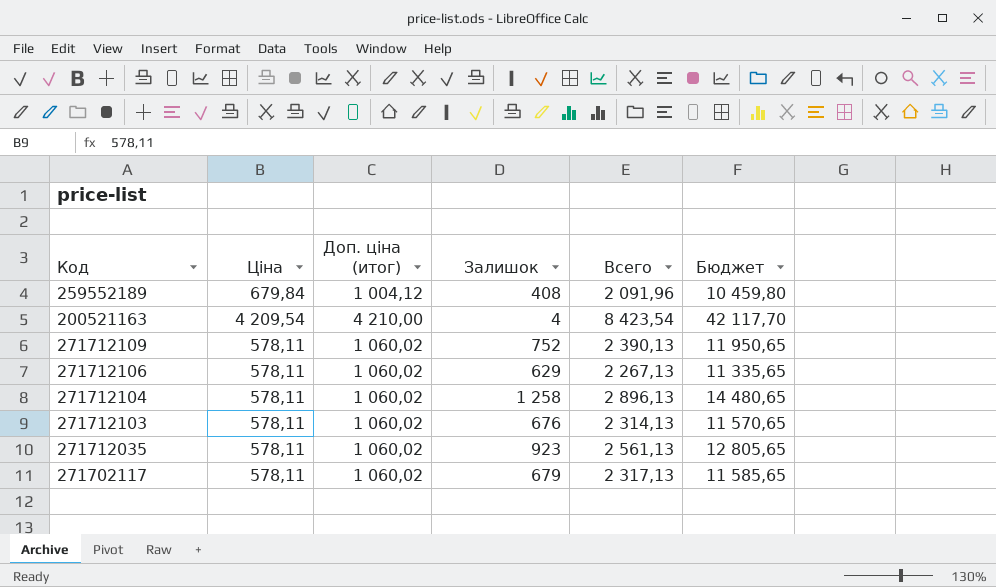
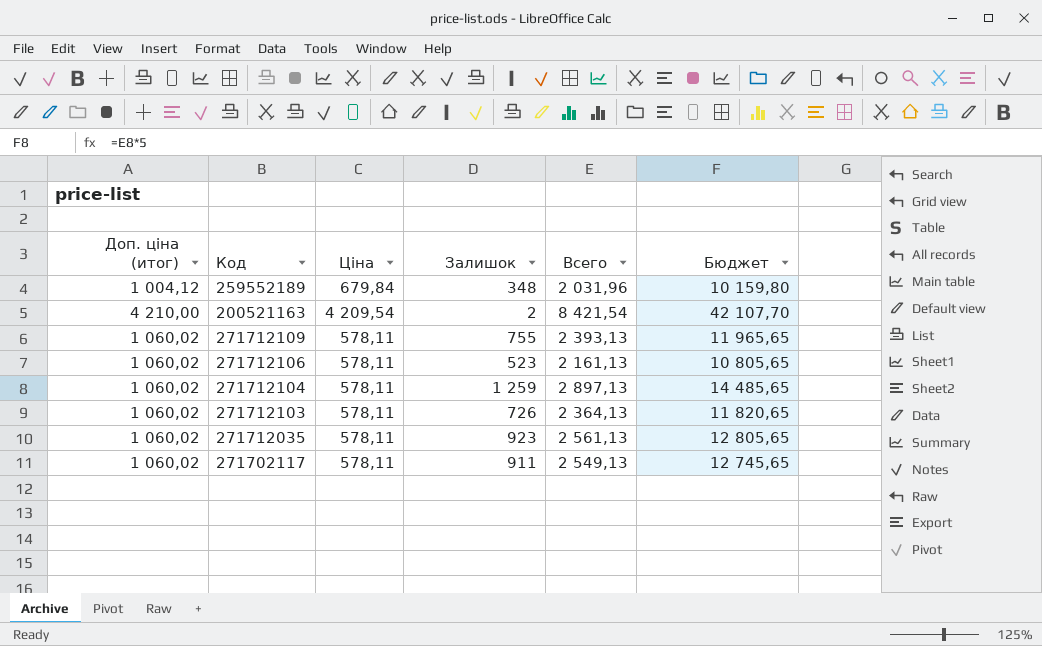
column Доп. ціна (итог) | position: 3 -> 1
259552189 | Залишок: 408 -> 348
259552189 | Всего: 2 091,96 -> 2 031,96
259552189 | Бюджет: 10 459,80 -> 10 159,80
200521163 | Залишок: 4 -> 2
200521163 | Всего: 8 423,54 -> 8 421,54
200521163 | Бюджет: 42 117,70 -> 42 107,70
271712109 | Залишок: 752 -> 755
271712109 | Всего: 2 390,13 -> 2 393,13
271712109 | Бюджет: 11 950,65 -> 11 965,65
271712106 | Залишок: 629 -> 523
271712106 | Всего: 2 267,13 -> 2 161,13
271712106 | Бюджет: 11 335,65 -> 10 805,65
271712104 | Залишок: 1 258 -> 1 259
271712104 | Всего: 2 896,13 -> 2 897,13
271712104 | Бюджет: 14 480,65 -> 14 485,65
271712103 | Залишок: 676 -> 726
271712103 | Всего: 2 314,13 -> 2 364,13
271712103 | Бюджет: 11 570,65 -> 11 820,65
271702117 | Залишок: 679 -> 911
271702117 | Всего: 2 317,13 -> 2 549,13
271702117 | Бюджет: 11 585,65 -> 12 745,65

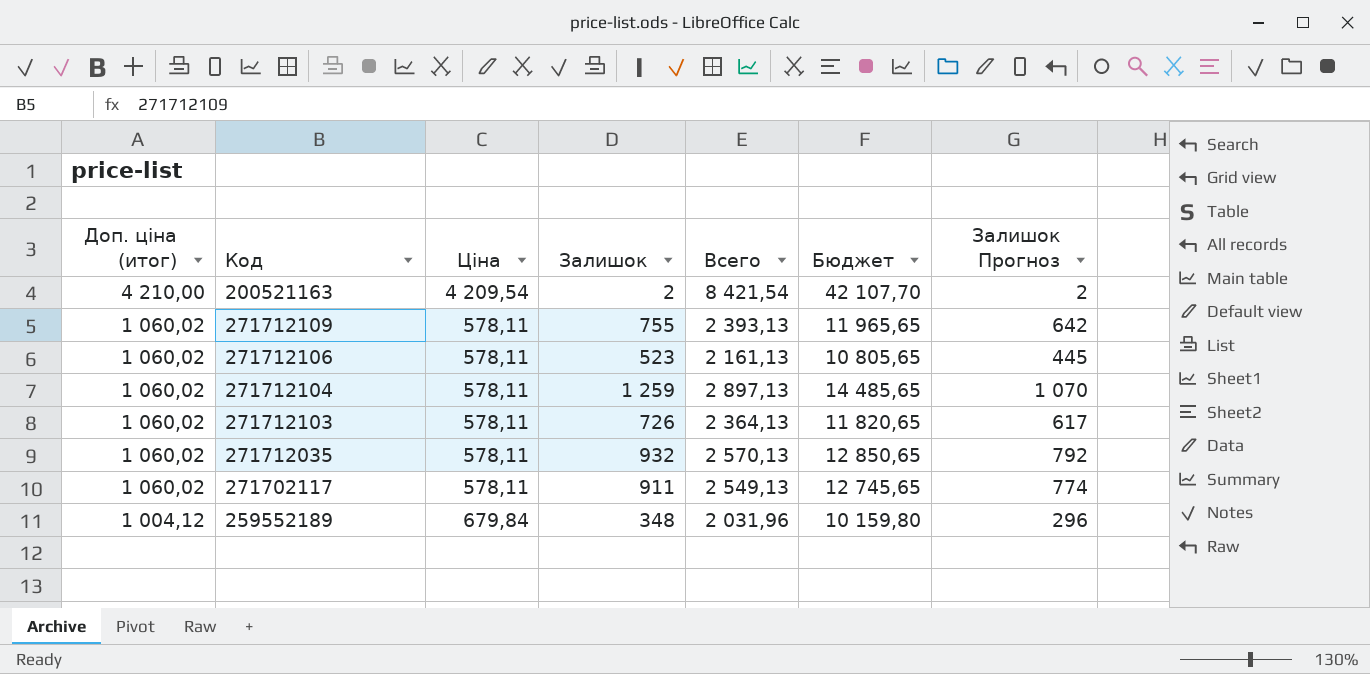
row order: none -> Доп. ціна (итог) descending
column Залишок Прогноз | formula: none -> [Залишок] * 0,85
271712035 | Залишок: 923 -> 932
271712035 | Всего: 2 561,13 -> 2 570,13
271712035 | Бюджет: 12 805,65 -> 12 850,65

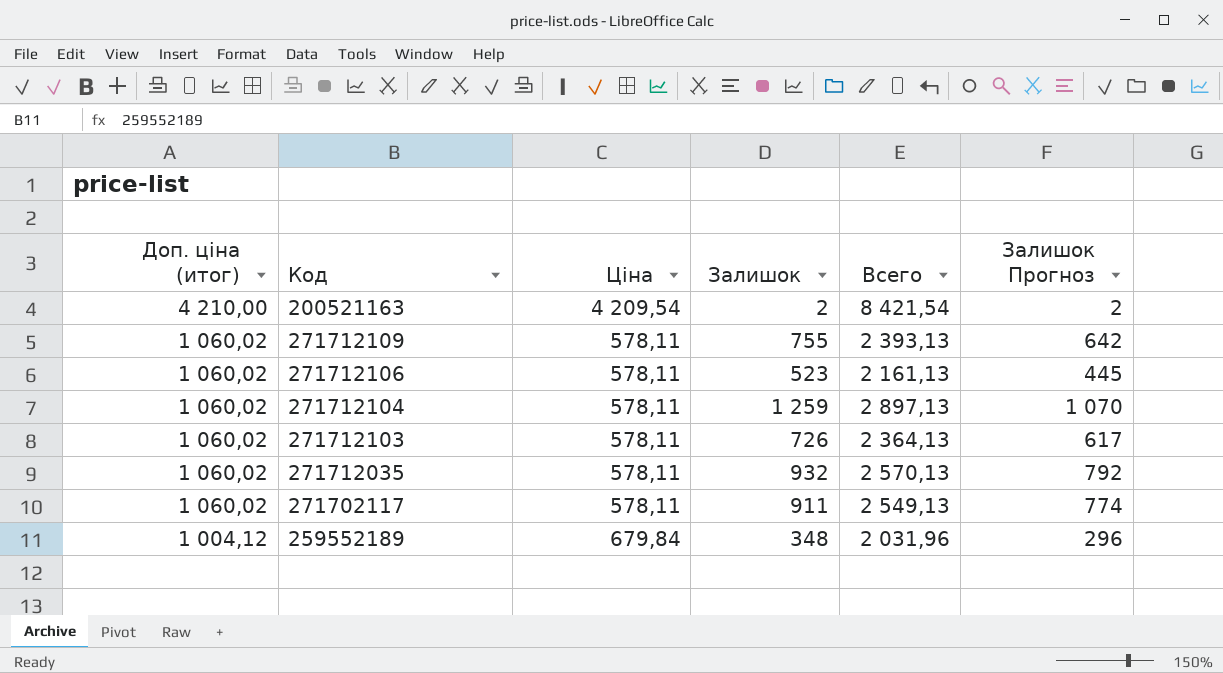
column Бюджет | formula: [Всего] * 5 -> none

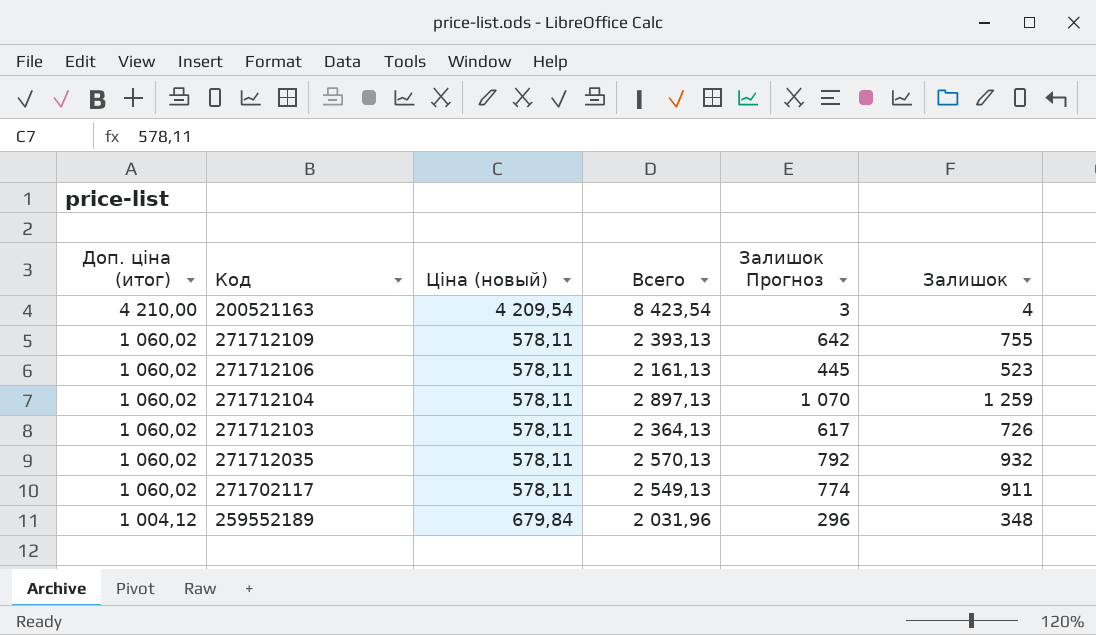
column name: Ціна -> Ціна (новый)
column Залишок | position: 4 -> 6
200521163 | Всего: 8 421,54 -> 8 423,54
200521163 | Залишок Прогноз: 2 -> 3
200521163 | Залишок: 2 -> 4

